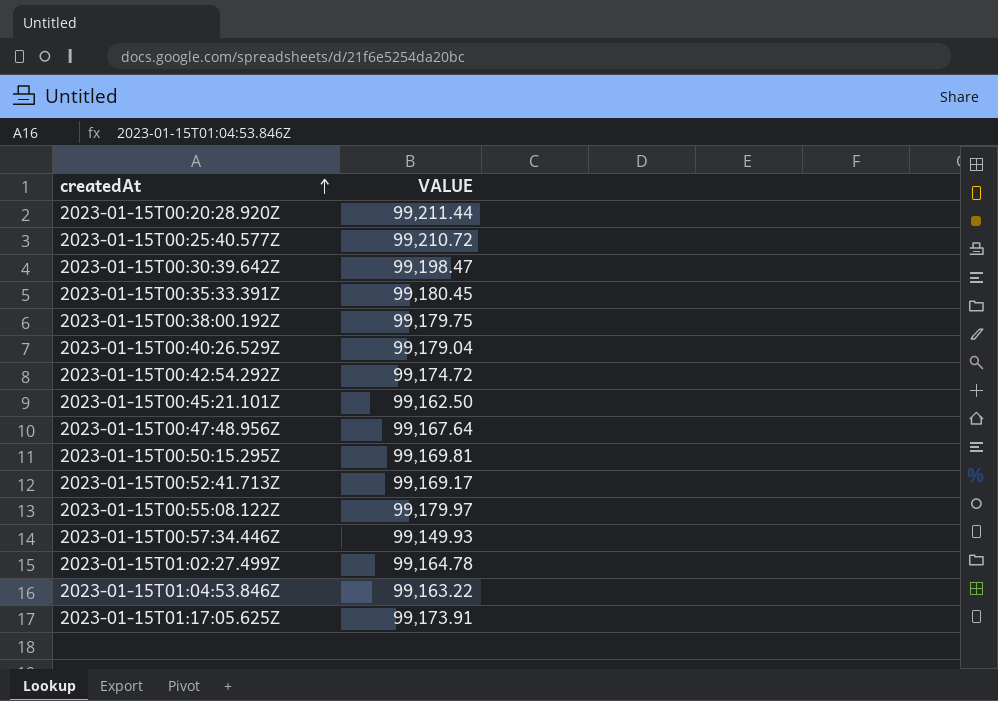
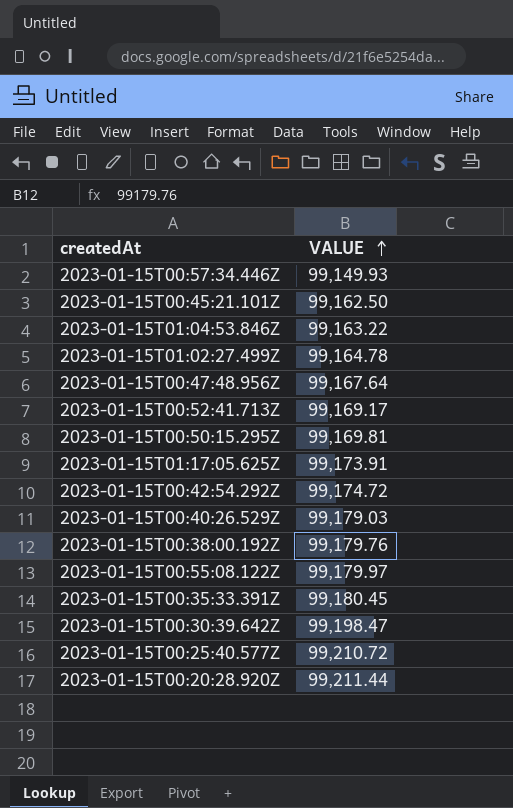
row order: createdAt ascending -> VALUE ascending
2023-01-15T00:40:26.529Z | VALUE: 99,179.04 -> 99,179.03
2023-01-15T00:38:00.192Z | VALUE: 99,179.75 -> 99,179.76

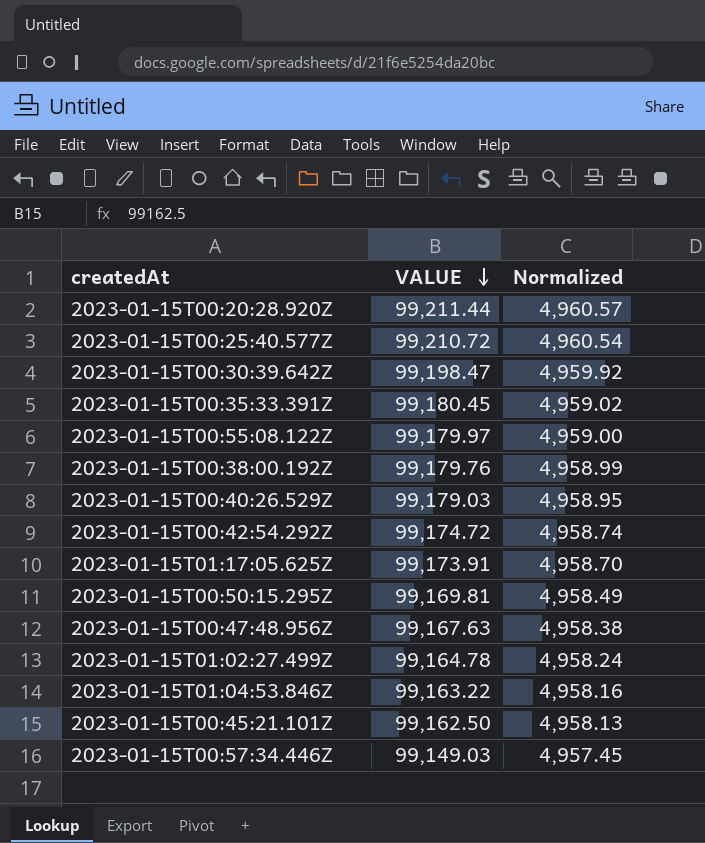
row order: VALUE ascending -> VALUE descending
column Normalized | formula: none -> [VALUE] * 0.05
row 2023-01-15T00:52:41.713Z: 99,169.17 -> none
2023-01-15T00:47:48.956Z | VALUE: 99,167.64 -> 99,167.63
2023-01-15T00:57:34.446Z | VALUE: 99,149.93 -> 99,149.03

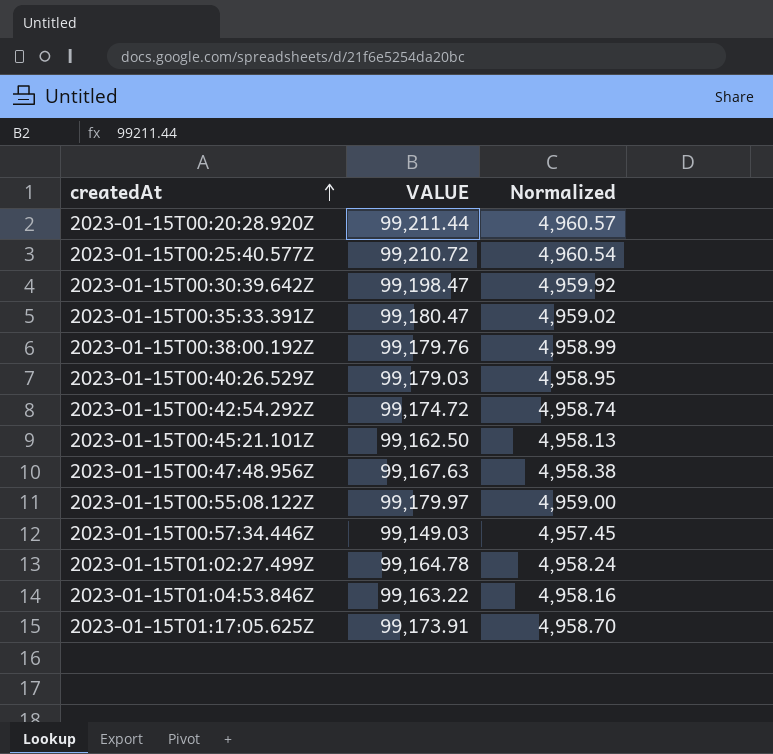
row order: VALUE descending -> createdAt ascending
row 2023-01-15T00:50:15.295Z: 99,169.81 | 4,958.49 -> none
2023-01-15T00:35:33.391Z | VALUE: 99,180.45 -> 99,180.47

